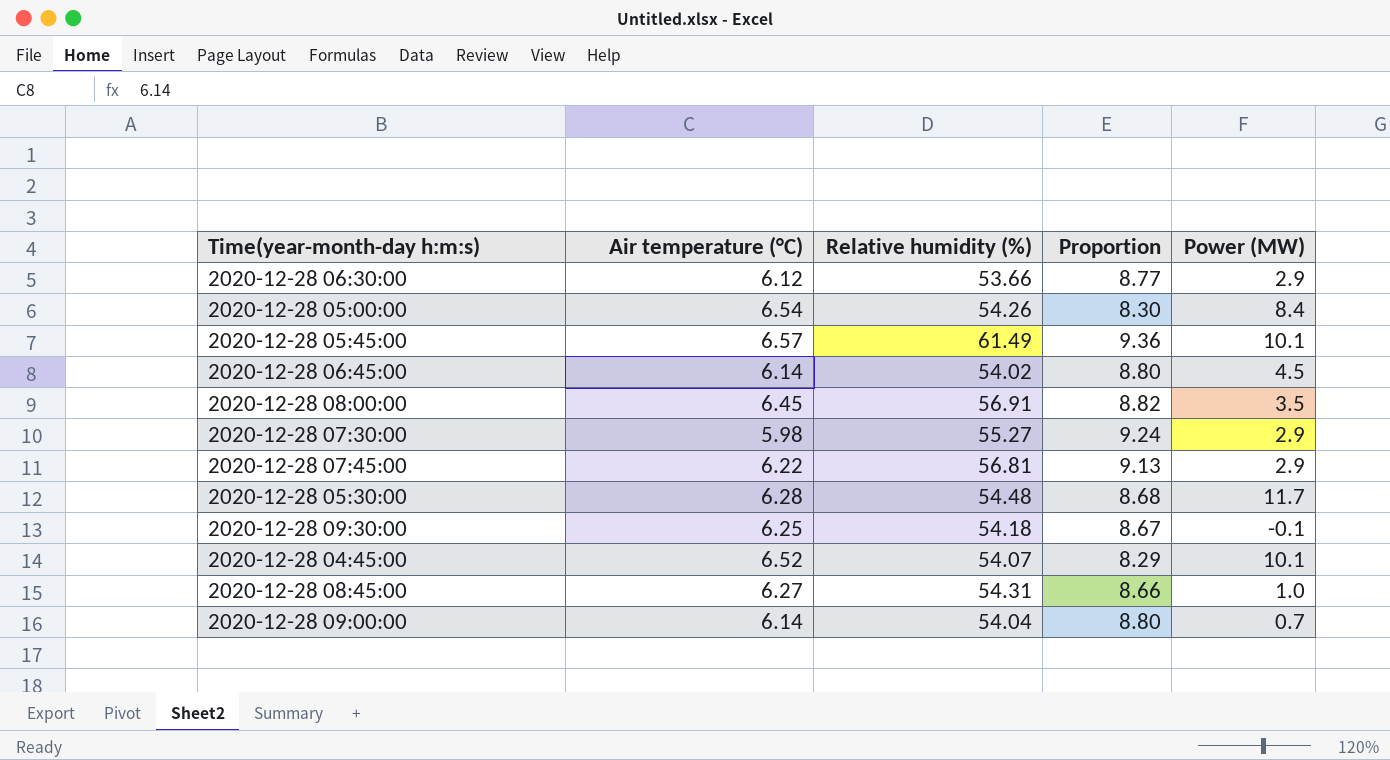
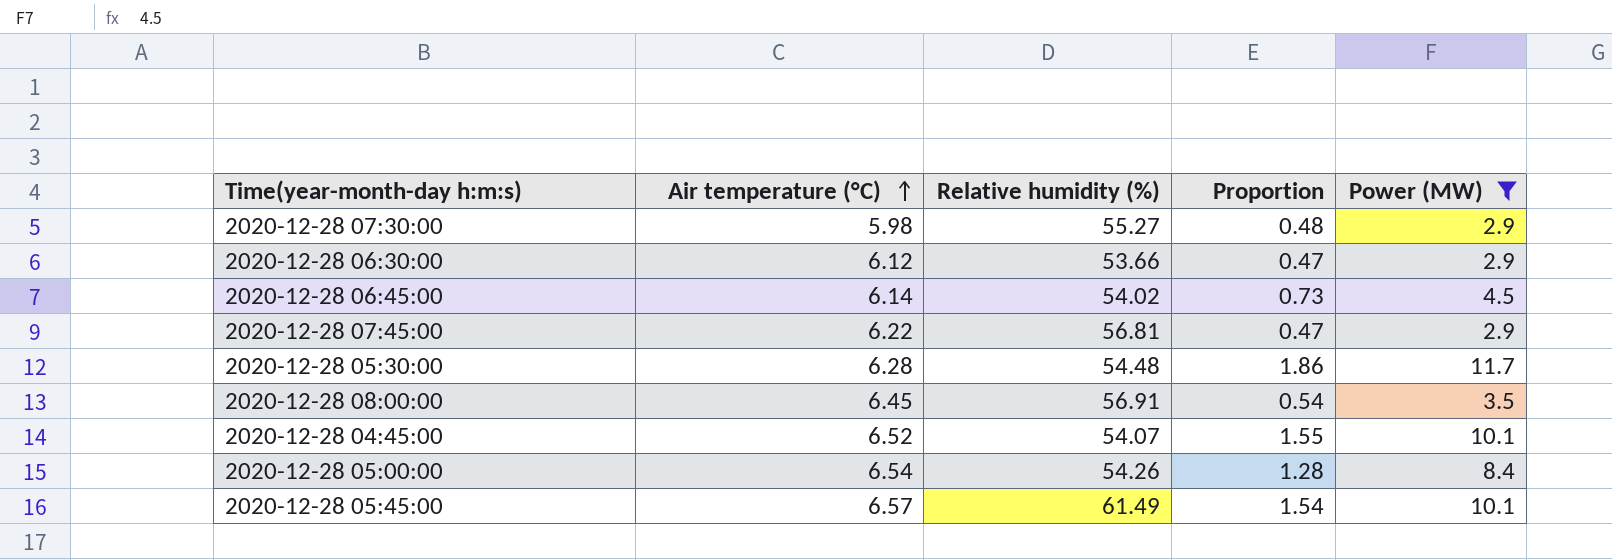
filter: none -> Power (MW) >= 2.9
row order: none -> Air temperature (°C) ascending
column Proportion | formula: [Relative humidity (%)] / [Air temperature (°C)] -> [Power (MW)] / [Air temperature (°C)]

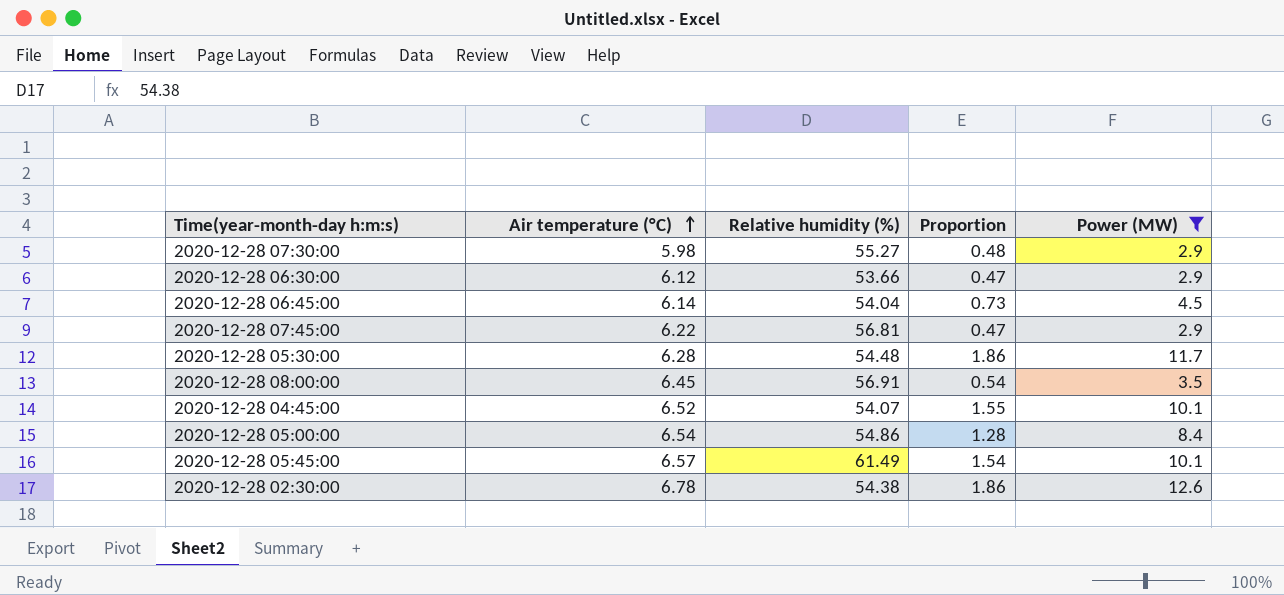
2020-12-28 06:45:00 | Relative humidity (%): 54.02 -> 54.04
2020-12-28 05:00:00 | Relative humidity (%): 54.26 -> 54.86
row 2020-12-28 02:30:00: none -> 6.78 | 54.38 | 1.86 | 12.6

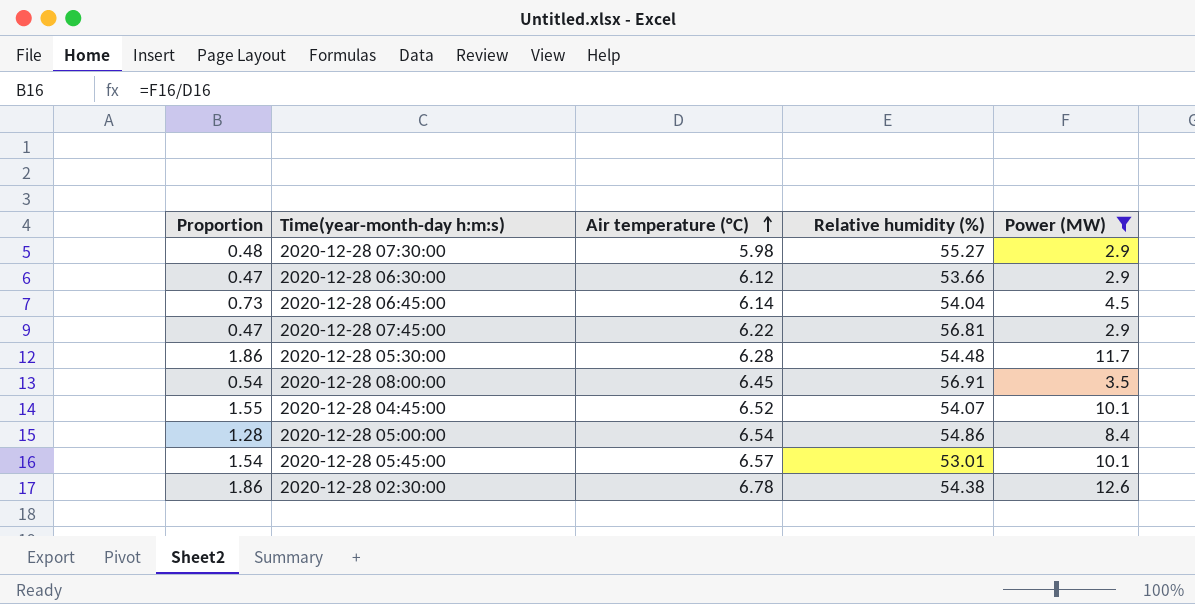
column Proportion | position: 4 -> 1
2020-12-28 05:45:00 | Relative humidity (%): 61.49 -> 53.01

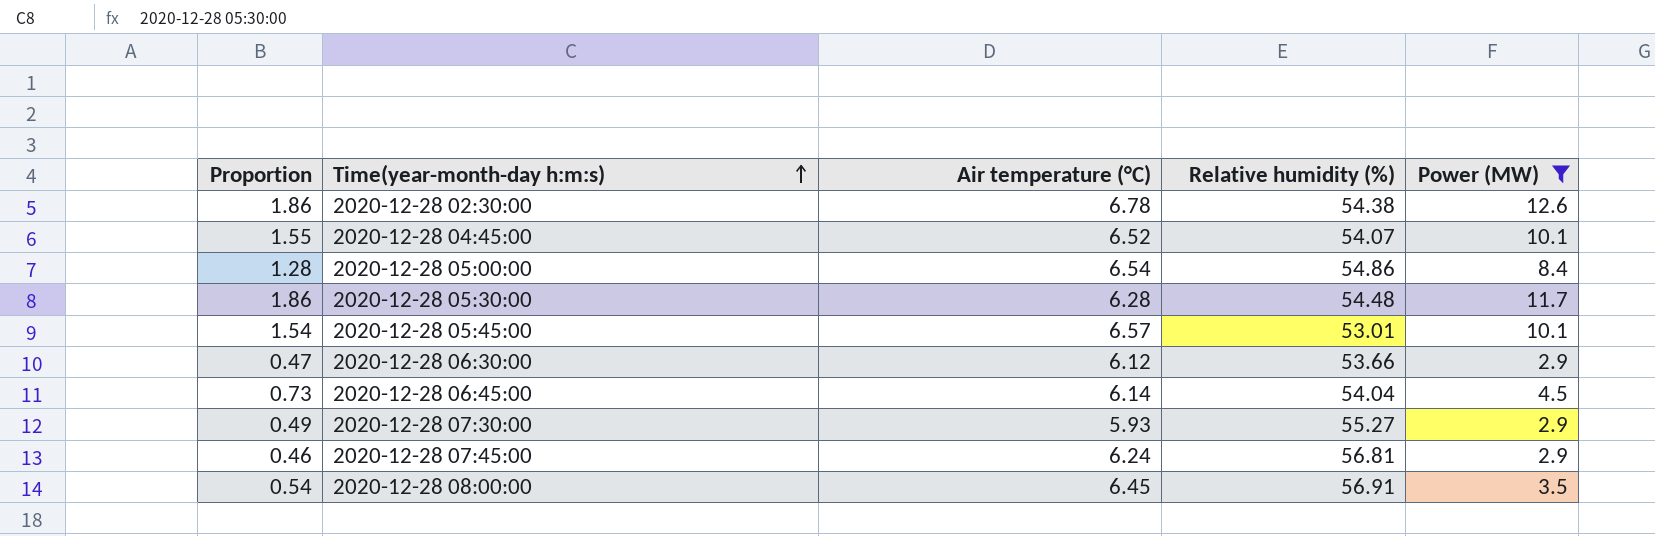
row order: Air temperature (°C) ascending -> Time(year-month-day h:m:s) ascending
2020-12-28 07:30:00 | Proportion: 0.48 -> 0.49
2020-12-28 07:30:00 | Air temperature (°C): 5.98 -> 5.93
2020-12-28 07:45:00 | Proportion: 0.47 -> 0.46
2020-12-28 07:45:00 | Air temperature (°C): 6.22 -> 6.24

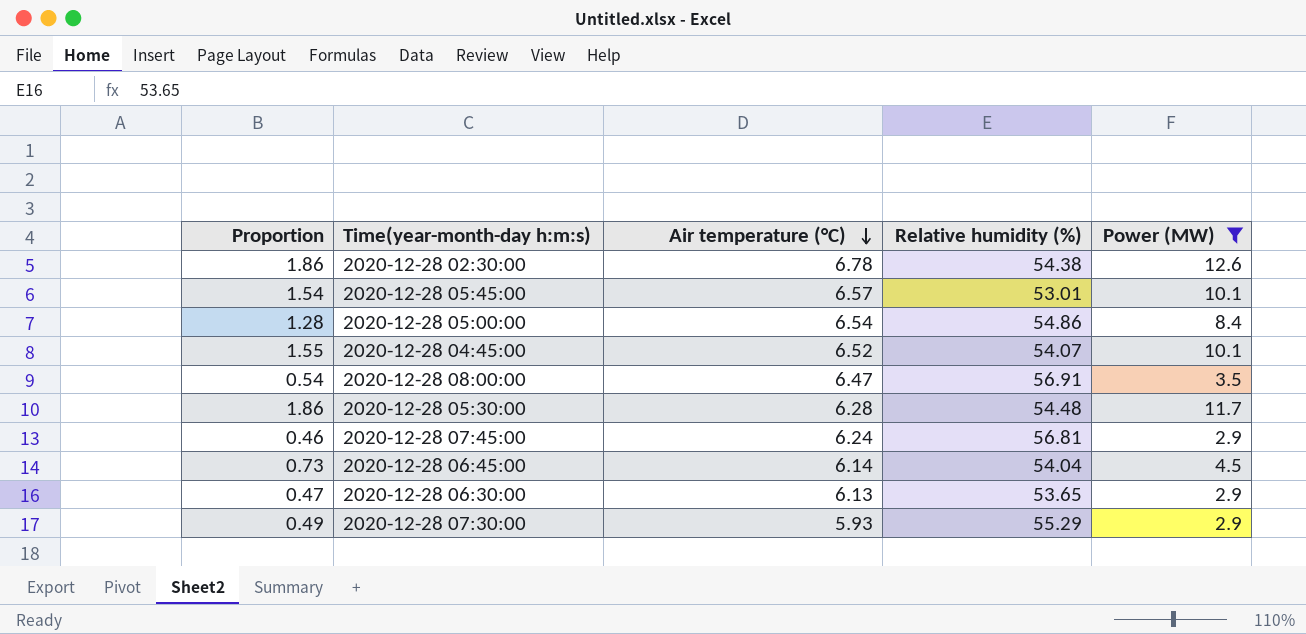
row order: Time(year-month-day h:m:s) ascending -> Air temperature (°C) descending
2020-12-28 08:00:00 | Air temperature (°C): 6.45 -> 6.47
2020-12-28 06:30:00 | Air temperature (°C): 6.12 -> 6.13
2020-12-28 06:30:00 | Relative humidity (%): 53.66 -> 53.65
2020-12-28 07:30:00 | Relative humidity (%): 55.27 -> 55.29

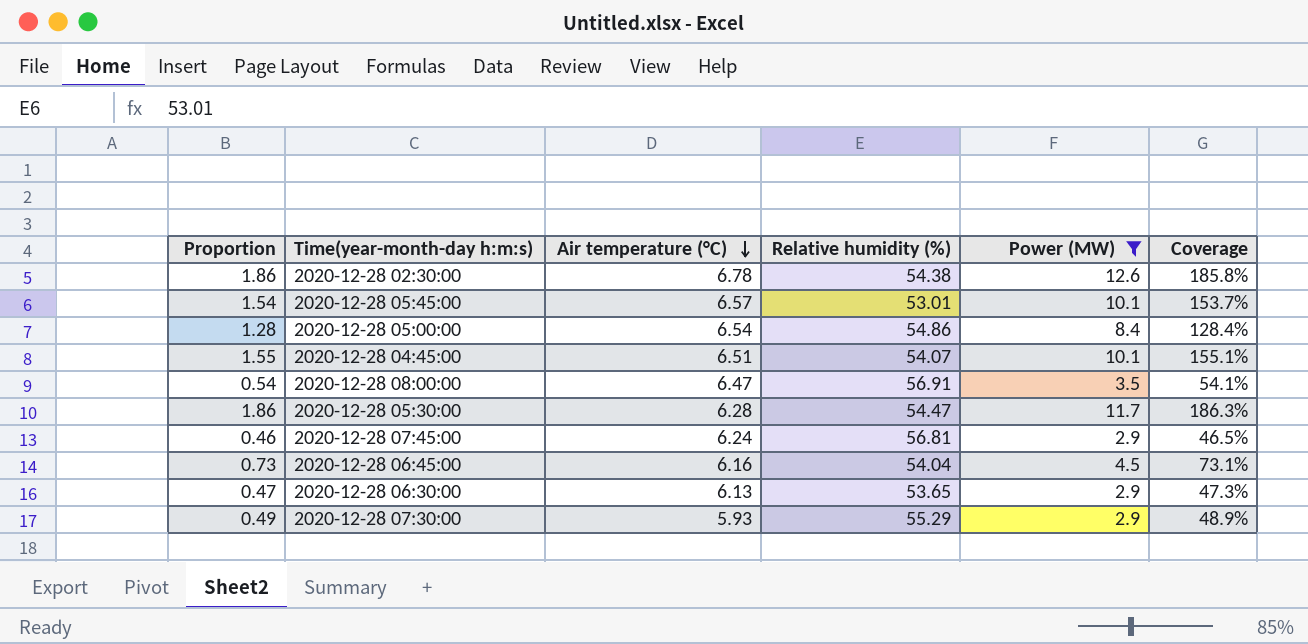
column Coverage | formula: none -> [Power (MW)] / [Air temperature (°C)]
2020-12-28 04:45:00 | Air temperature (°C): 6.52 -> 6.51
2020-12-28 05:30:00 | Relative humidity (%): 54.48 -> 54.47
2020-12-28 06:45:00 | Air temperature (°C): 6.14 -> 6.16

